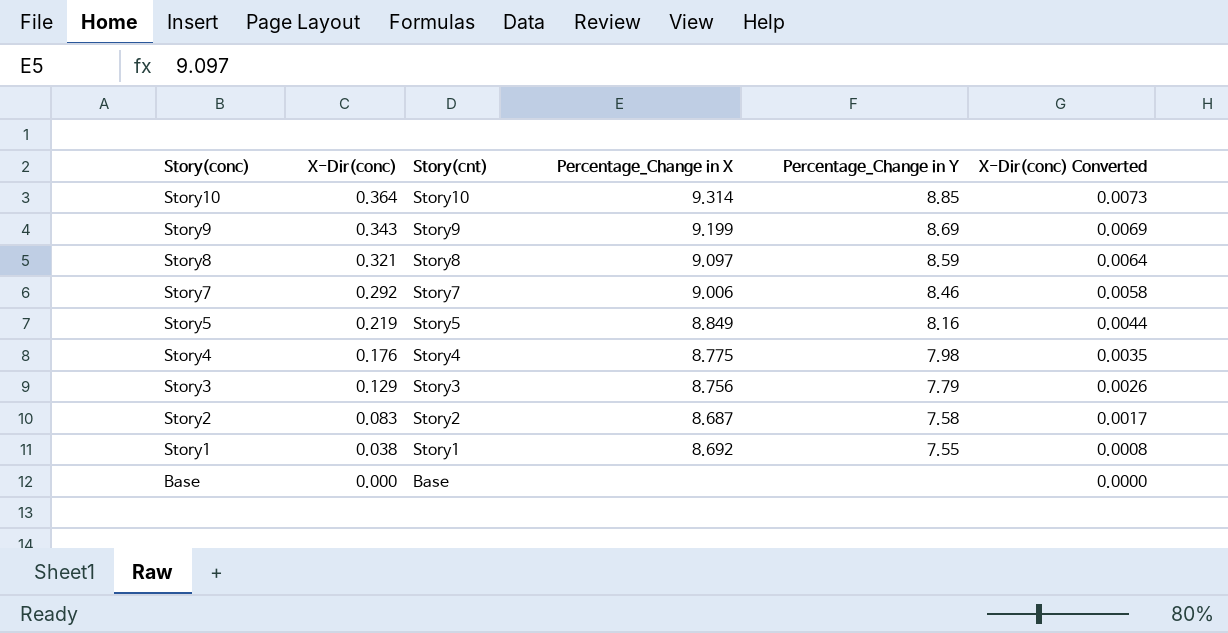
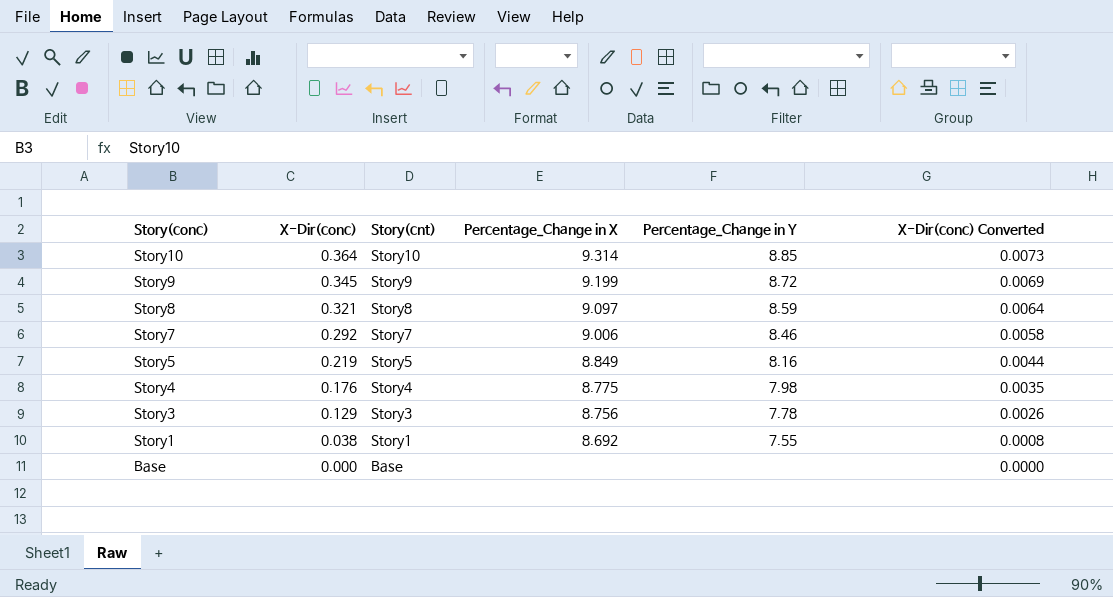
row Story2: 0.083 | Story2 | 8.687 | 7.58 | 0.0017 -> none
Story9 | X-Dir(conc): 0.343 -> 0.345
Story9 | Percentage_Change in Y: 8.69 -> 8.72
Story3 | Percentage_Change in Y: 7.79 -> 7.78

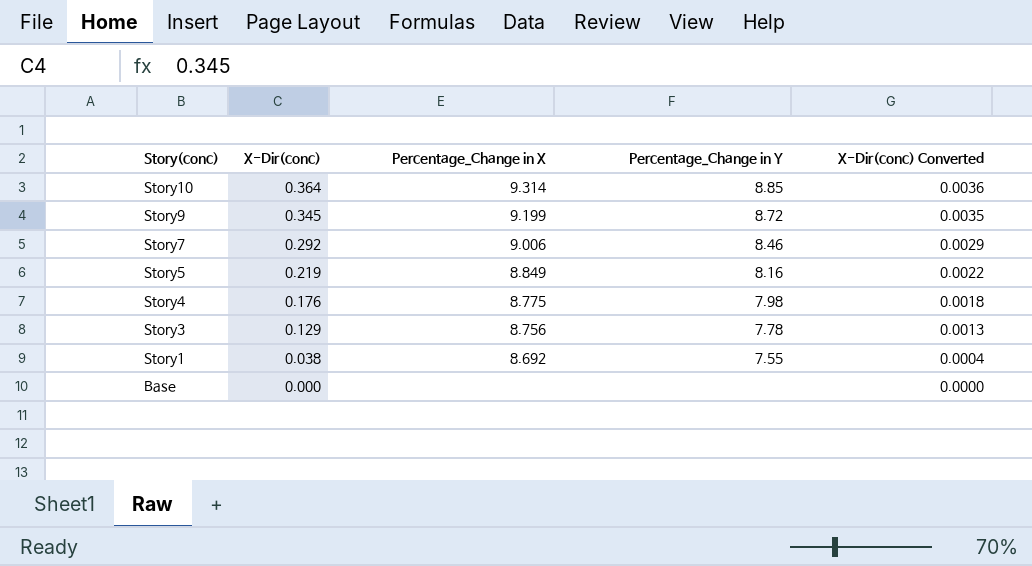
column Story(cnt) | position: 3 -> none
column X-Dir(conc) Converted | formula: [X-Dir(conc)] * 0.02 -> [X-Dir(conc)] * 0.01
row Story8: 0.321 | Story8 | 9.097 | 8.59 | 0.0064 -> none

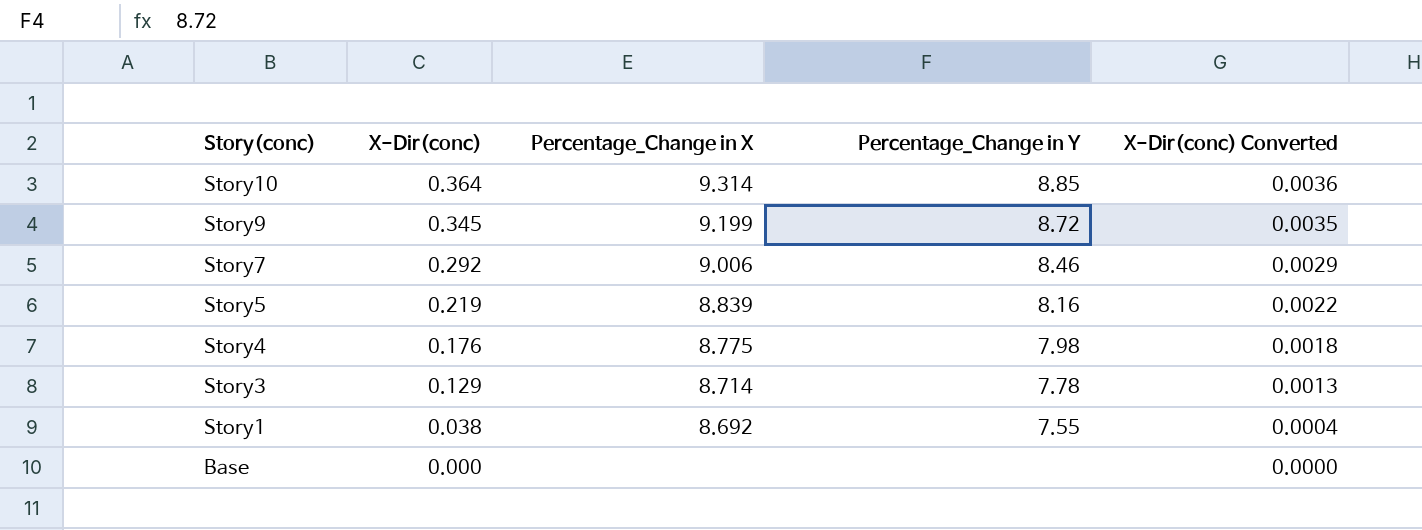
Story5 | Percentage_Change in X: 8.849 -> 8.839
Story3 | Percentage_Change in X: 8.756 -> 8.714

